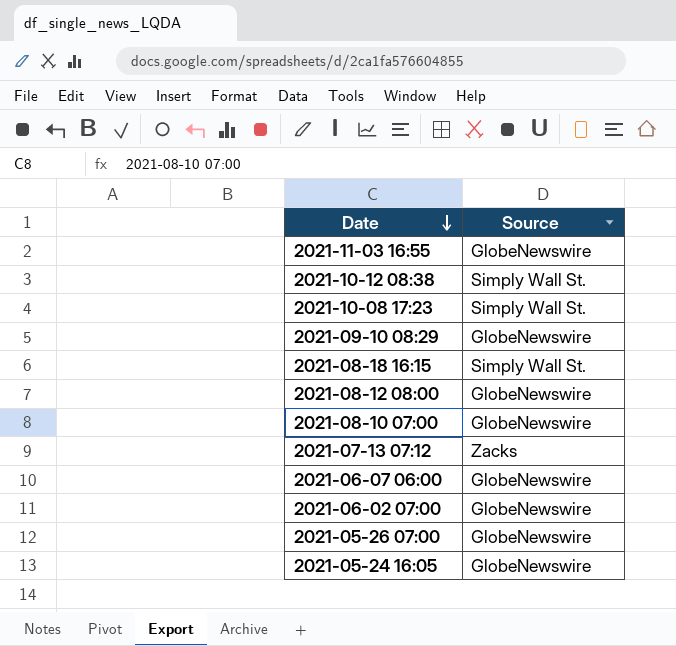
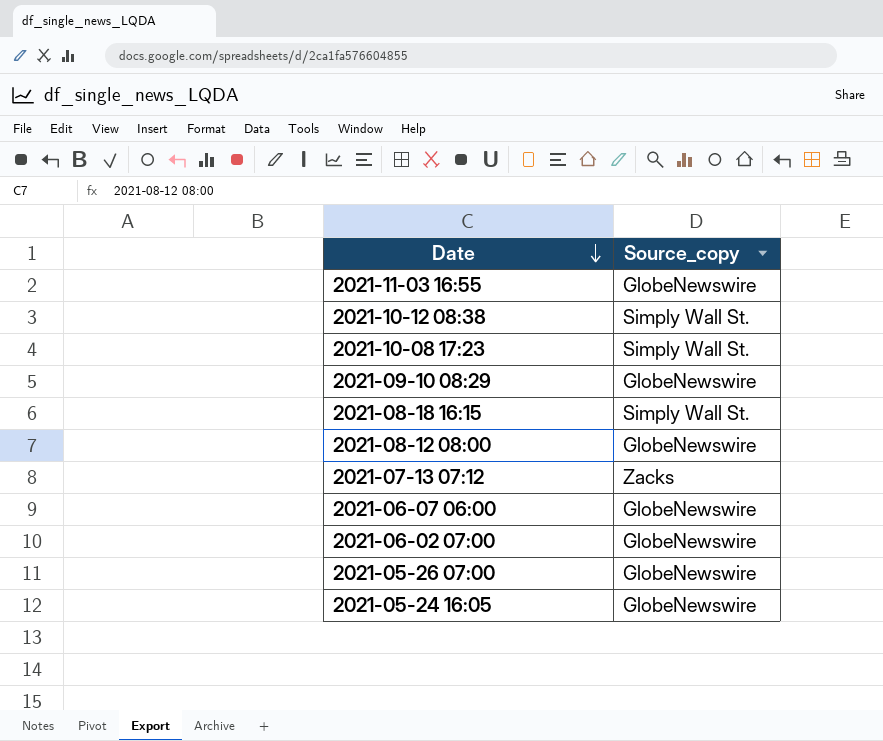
column name: Source -> Source_copy
row 2021-08-10 07:00: GlobeNewswire -> none

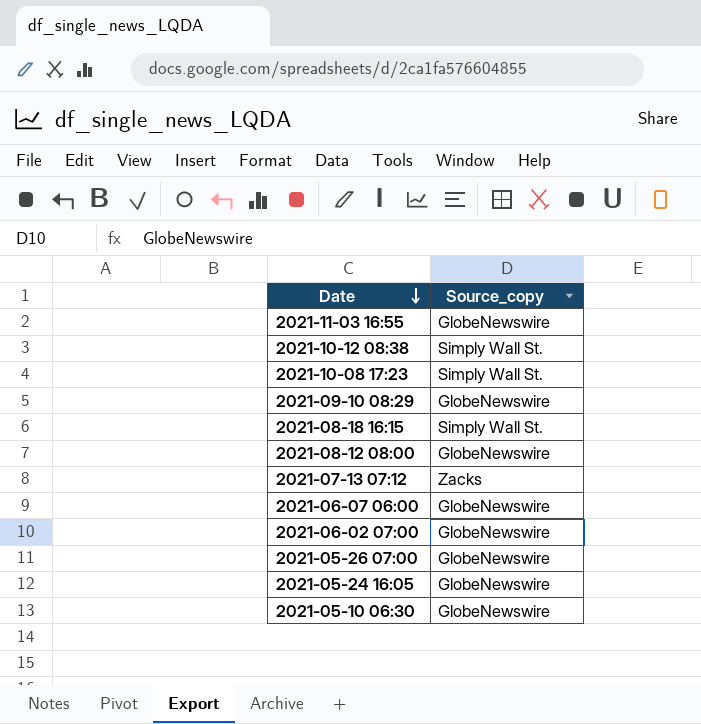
row 2021-05-10 06:30: none -> GlobeNewswire

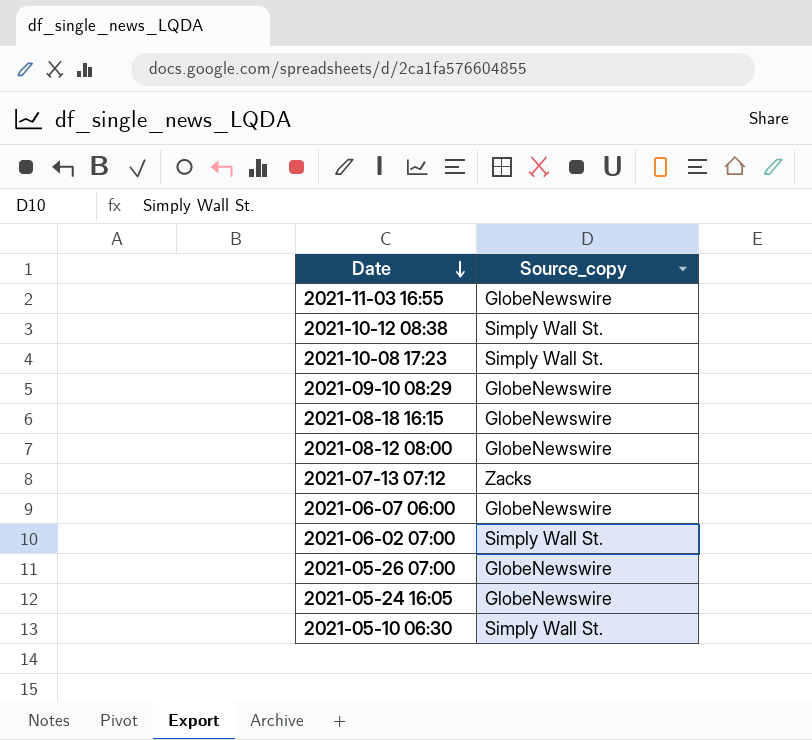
2021-08-18 16:15 | Source_copy: Simply Wall St. -> GlobeNewswire
2021-06-02 07:00 | Source_copy: GlobeNewswire -> Simply Wall St.
2021-05-10 06:30 | Source_copy: GlobeNewswire -> Simply Wall St.

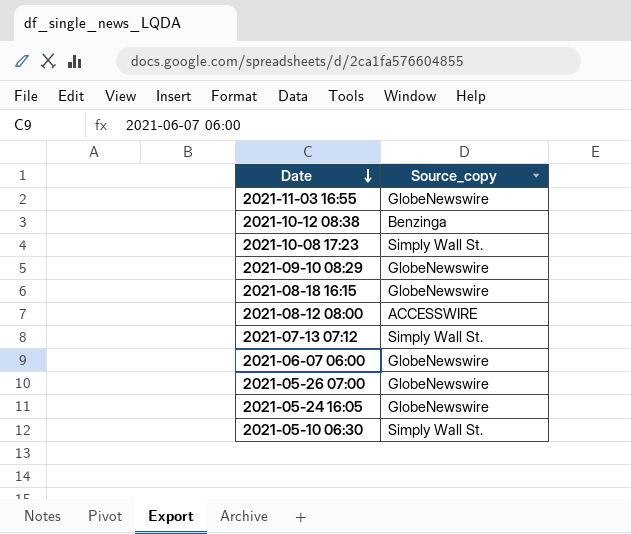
row 2021-06-02 07:00: Simply Wall St. -> none
2021-10-12 08:38 | Source_copy: Simply Wall St. -> Benzinga
2021-08-12 08:00 | Source_copy: GlobeNewswire -> ACCESSWIRE
2021-07-13 07:12 | Source_copy: Zacks -> Simply Wall St.

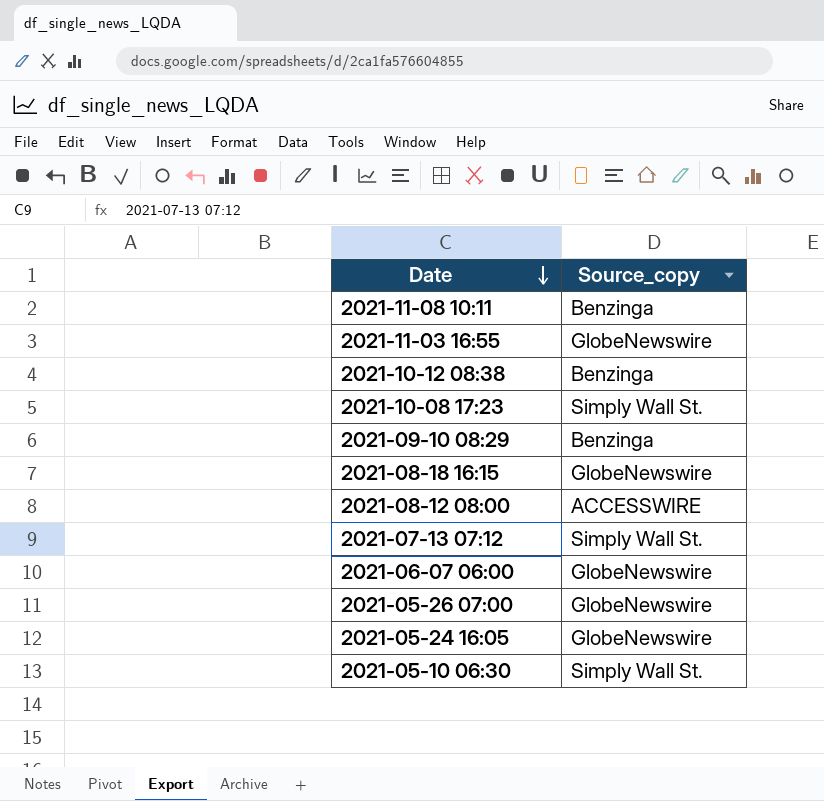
row 2021-11-08 10:11: none -> Benzinga
2021-09-10 08:29 | Source_copy: GlobeNewswire -> Benzinga

